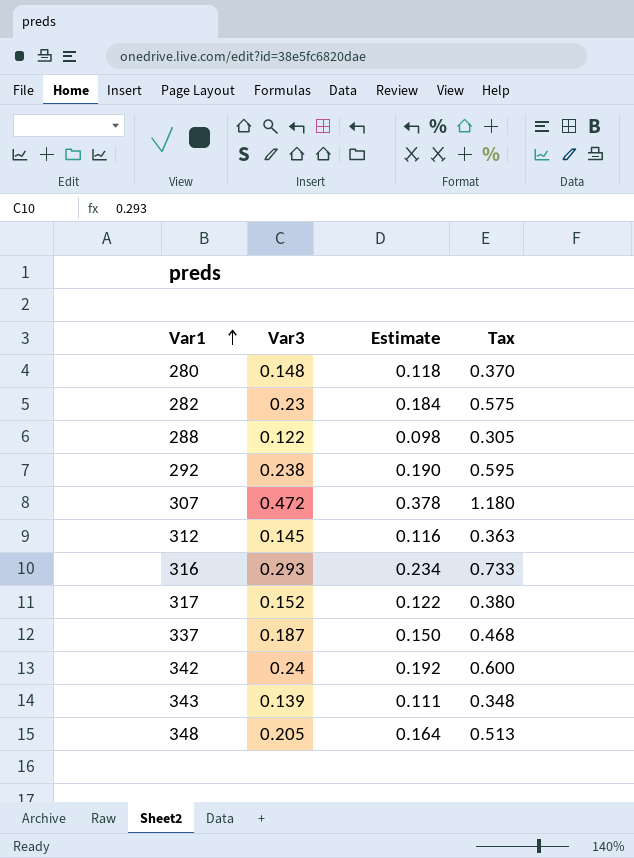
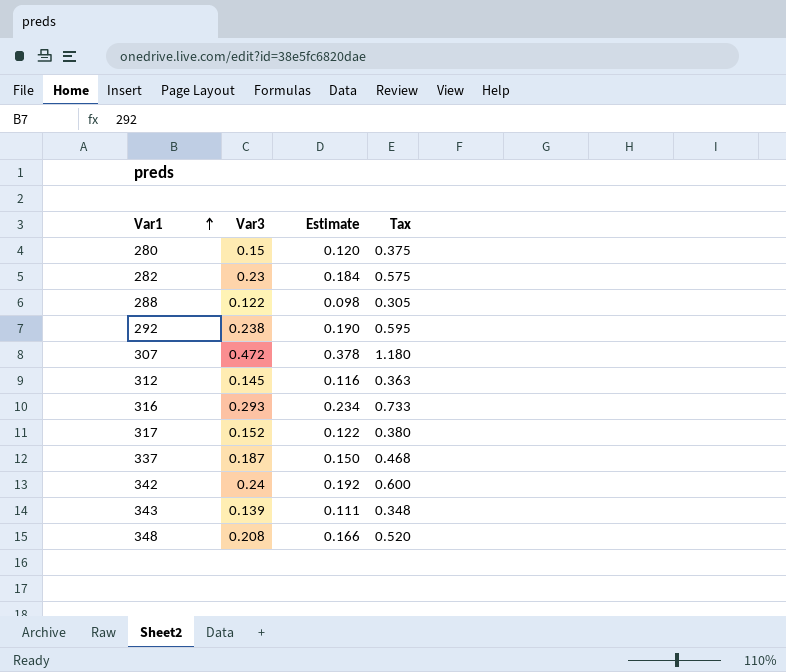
280 | Var3: 0.148 -> 0.15
280 | Estimate: 0.118 -> 0.120
280 | Tax: 0.370 -> 0.375
348 | Var3: 0.205 -> 0.208
348 | Estimate: 0.164 -> 0.166
348 | Tax: 0.513 -> 0.520

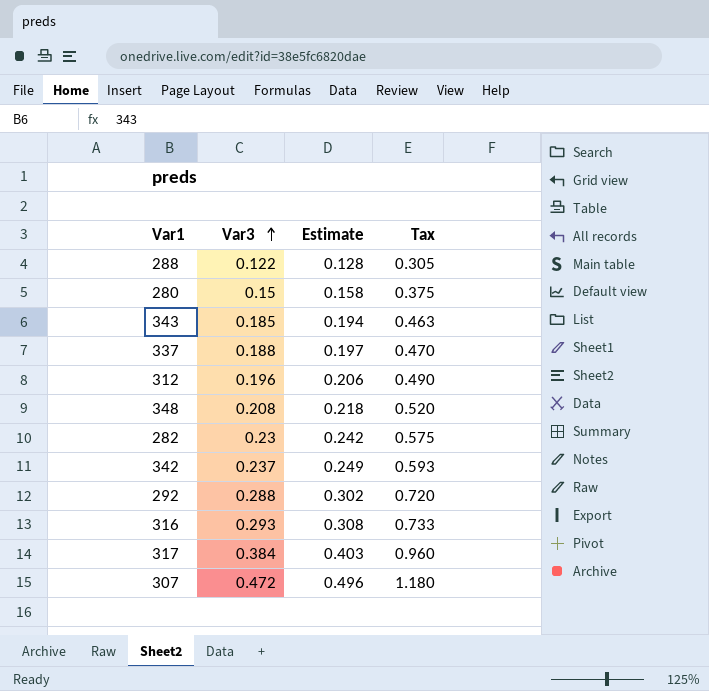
row order: Var1 ascending -> Var3 ascending
column Estimate | formula: [Var3] * 0.8 -> [Var3] * 1.05
343 | Var3: 0.139 -> 0.185
343 | Tax: 0.348 -> 0.463
337 | Var3: 0.187 -> 0.188
337 | Tax: 0.468 -> 0.470
312 | Var3: 0.145 -> 0.196
312 | Tax: 0.363 -> 0.490
342 | Var3: 0.24 -> 0.237
342 | Tax: 0.600 -> 0.593
292 | Var3: 0.238 -> 0.288
292 | Tax: 0.595 -> 0.720
317 | Var3: 0.152 -> 0.384
317 | Tax: 0.380 -> 0.960

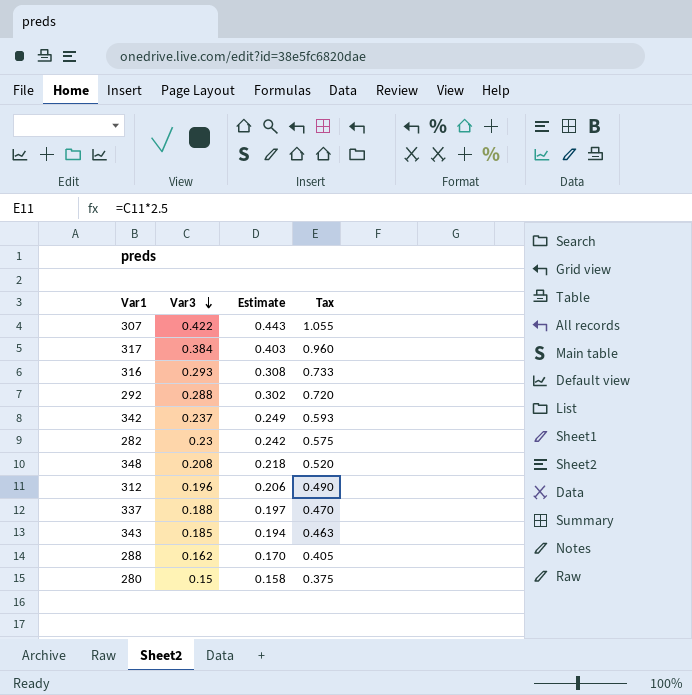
row order: Var3 ascending -> Var3 descending
307 | Var3: 0.472 -> 0.422
307 | Estimate: 0.496 -> 0.443
307 | Tax: 1.180 -> 1.055
288 | Var3: 0.122 -> 0.162
288 | Estimate: 0.128 -> 0.170
288 | Tax: 0.305 -> 0.405

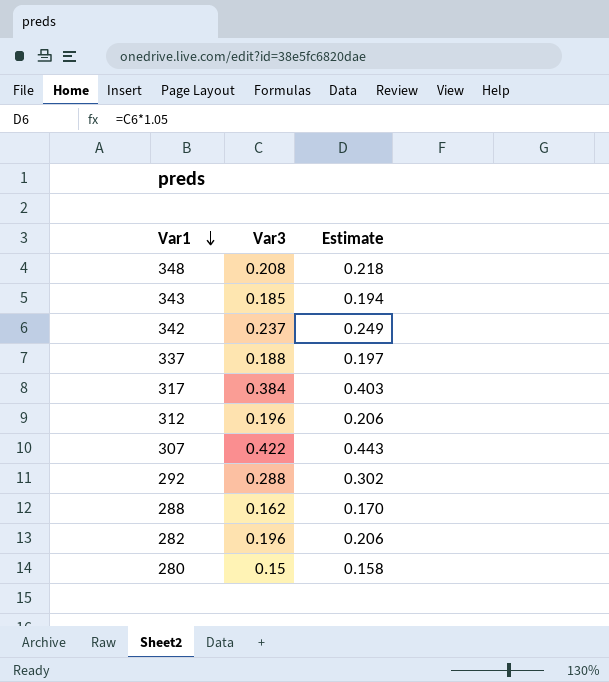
row order: Var3 descending -> Var1 descending
column Tax | formula: [Var3] * 2.5 -> none
row 316: 0.293 | 0.308 | 0.733 -> none
282 | Var3: 0.23 -> 0.196
282 | Estimate: 0.242 -> 0.206

